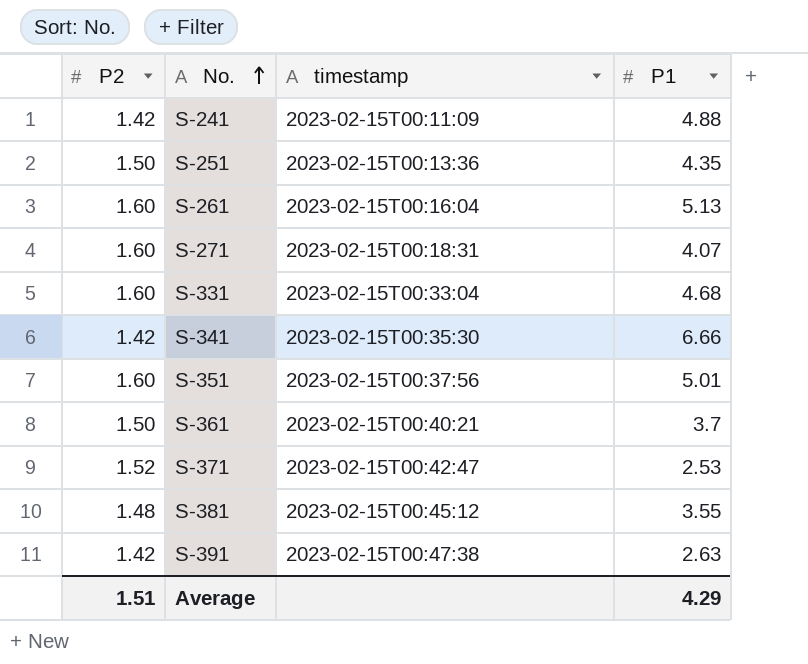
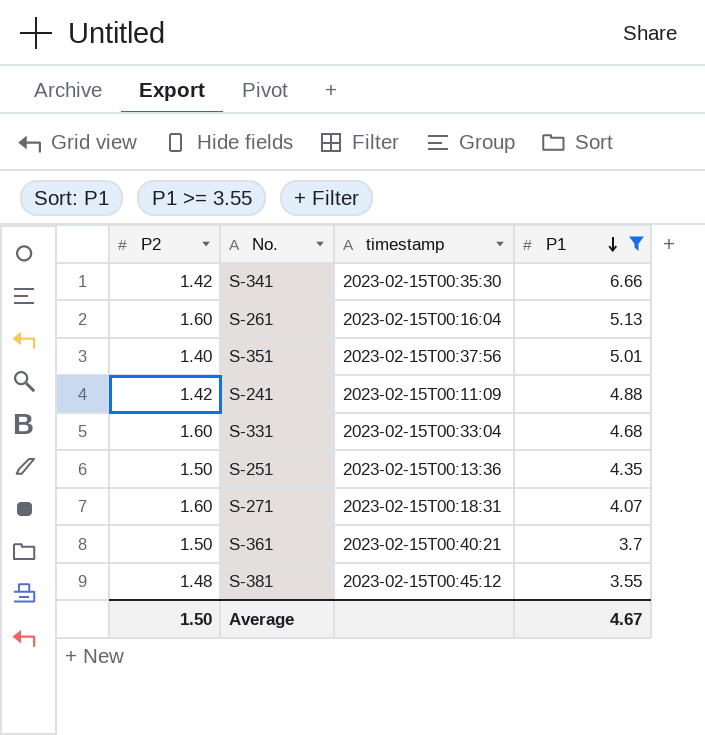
filter: none -> P1 >= 3.55
row order: No. ascending -> P1 descending
S-351 | P2: 1.60 -> 1.40
Average | P2: 1.51 -> 1.50
Average | P1: 4.29 -> 4.67

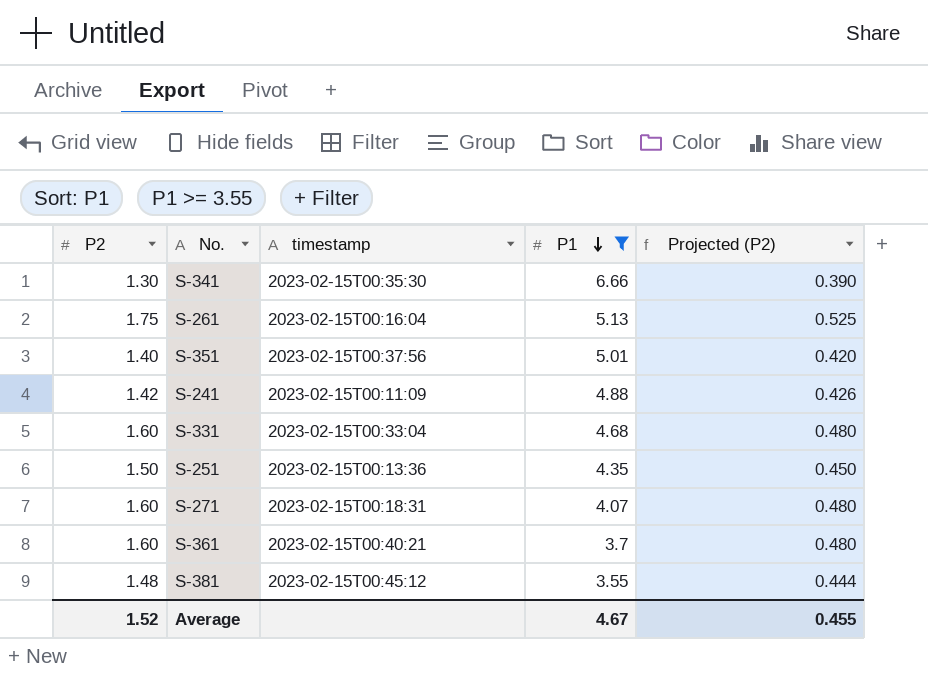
column Projected (P2) | formula: none -> [P2] * 0.3
S-341 | P2: 1.42 -> 1.30
S-261 | P2: 1.60 -> 1.75
S-361 | P2: 1.50 -> 1.60
Average | P2: 1.50 -> 1.52

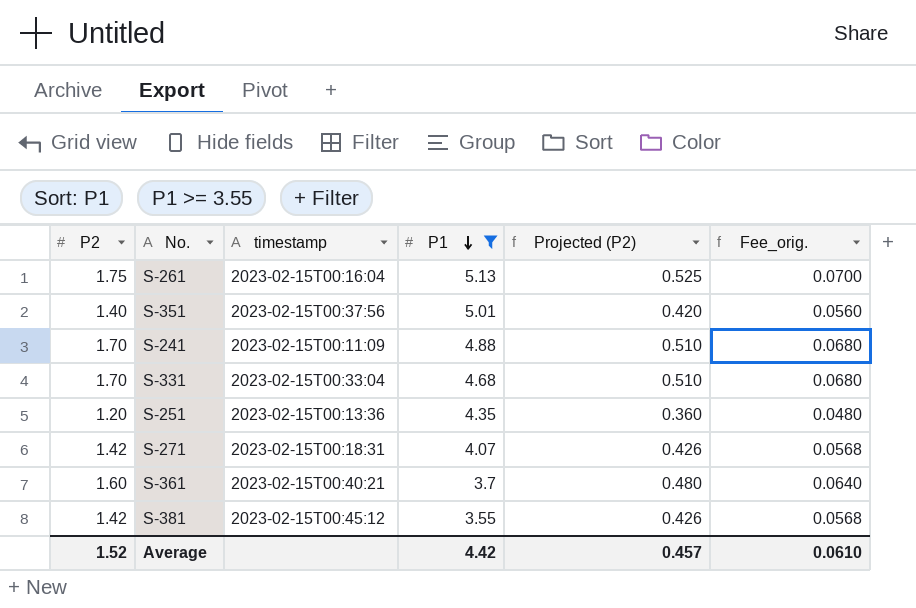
column Fee_orig. | formula: none -> [P2] * 0.04
row S-341: 1.30 | 2023-02-15T00:35:30 | 6.66 | 0.390 -> none
S-241 | P2: 1.42 -> 1.70
S-241 | Projected (P2): 0.426 -> 0.510
S-331 | P2: 1.60 -> 1.70
S-331 | Projected (P2): 0.480 -> 0.510
S-251 | P2: 1.50 -> 1.20
S-251 | Projected (P2): 0.450 -> 0.360
S-271 | P2: 1.60 -> 1.42
S-271 | Projected (P2): 0.480 -> 0.426
S-381 | P2: 1.48 -> 1.42
S-381 | Projected (P2): 0.444 -> 0.426
Average | P1: 4.67 -> 4.42
Average | Projected (P2): 0.455 -> 0.457

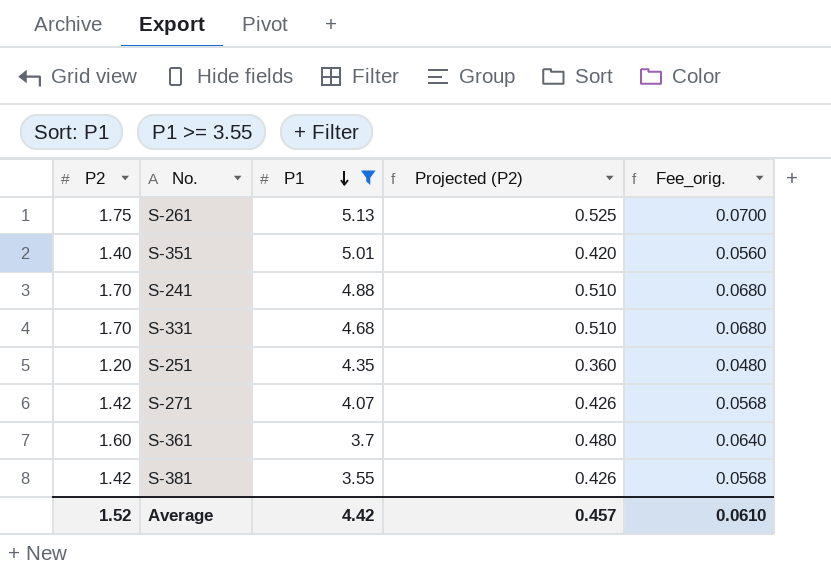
column timestamp | position: 3 -> none

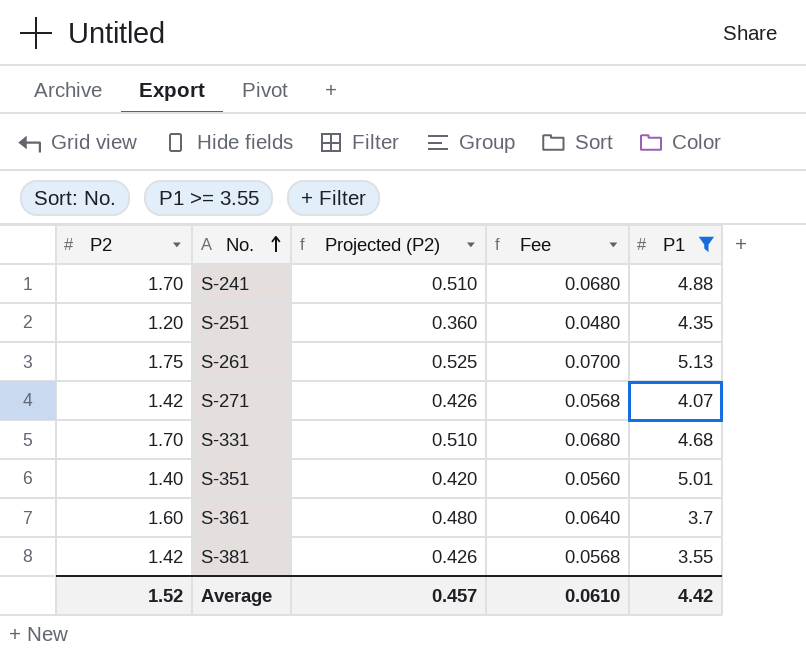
row order: P1 descending -> No. ascending
column name: Fee_orig. -> Fee
column P1 | position: 3 -> 5

